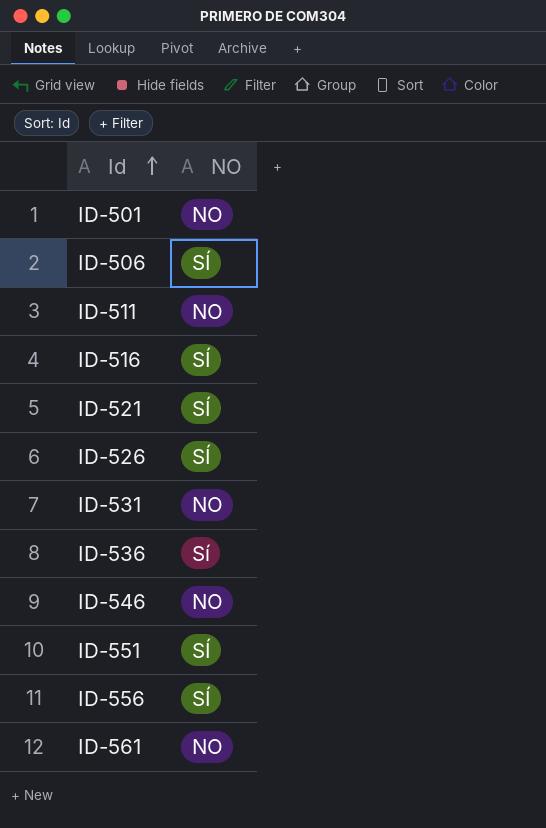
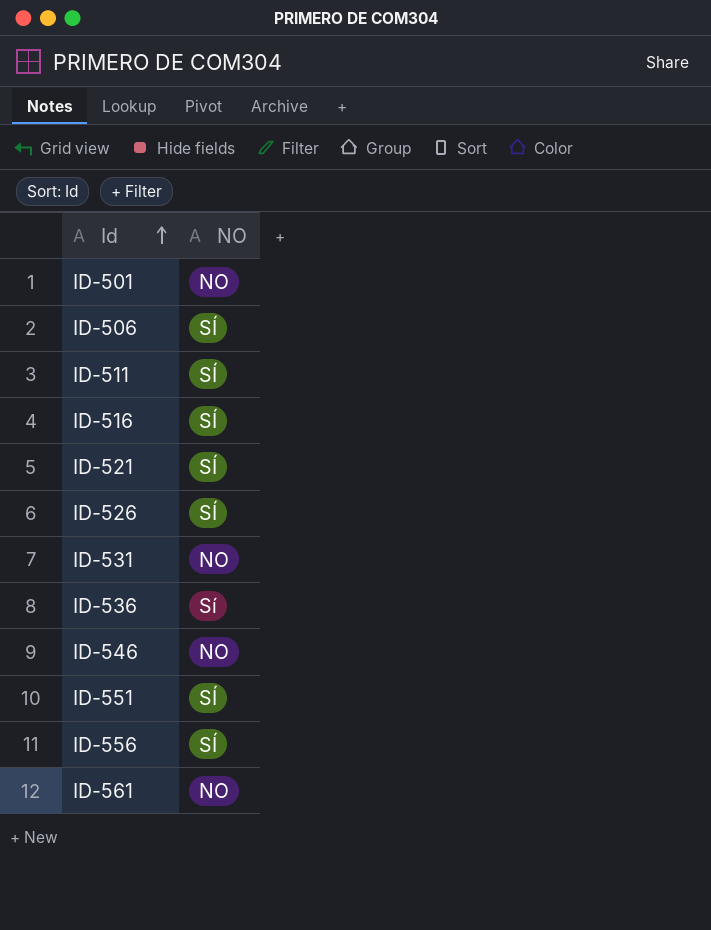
ID-511 | NO: NO -> SÍ

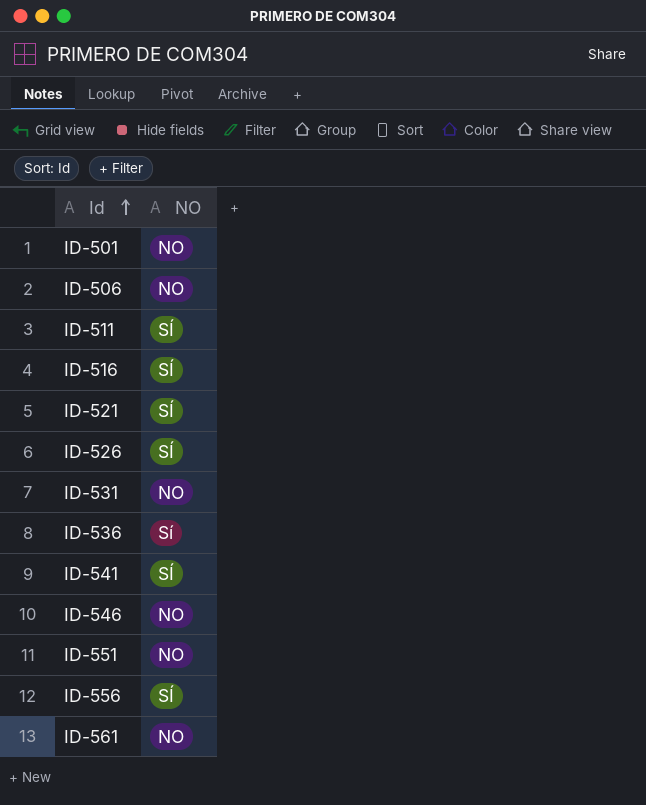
ID-506 | NO: SÍ -> NO
row ID-541: none -> SÍ
ID-551 | NO: SÍ -> NO

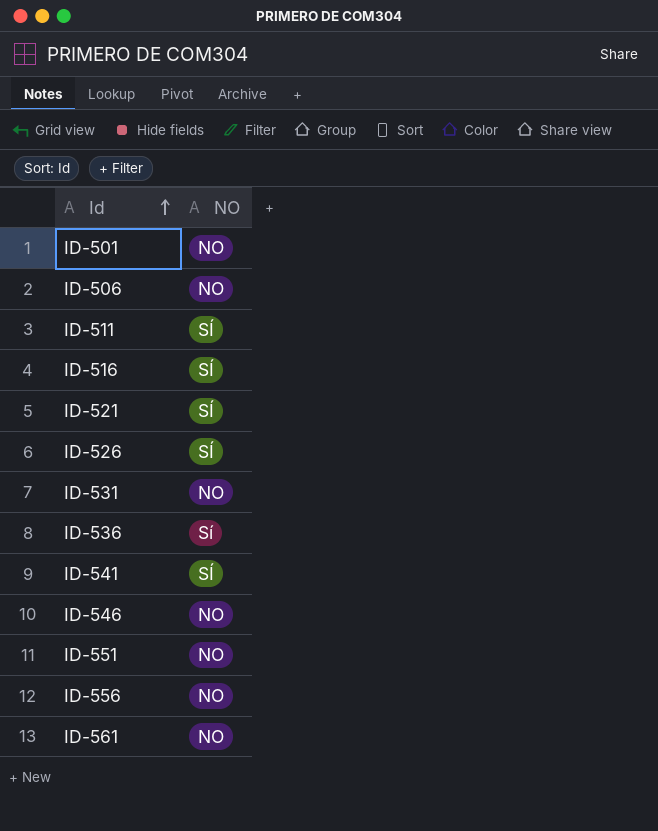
ID-556 | NO: SÍ -> NO

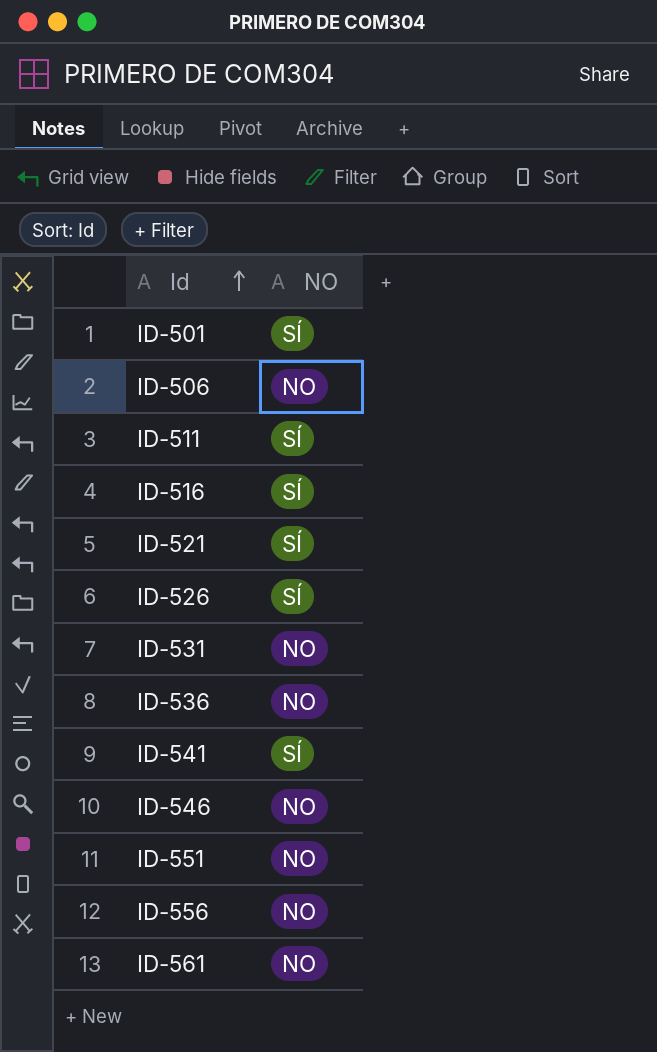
ID-501 | NO: NO -> SÍ
ID-536 | NO: Sí -> NO

